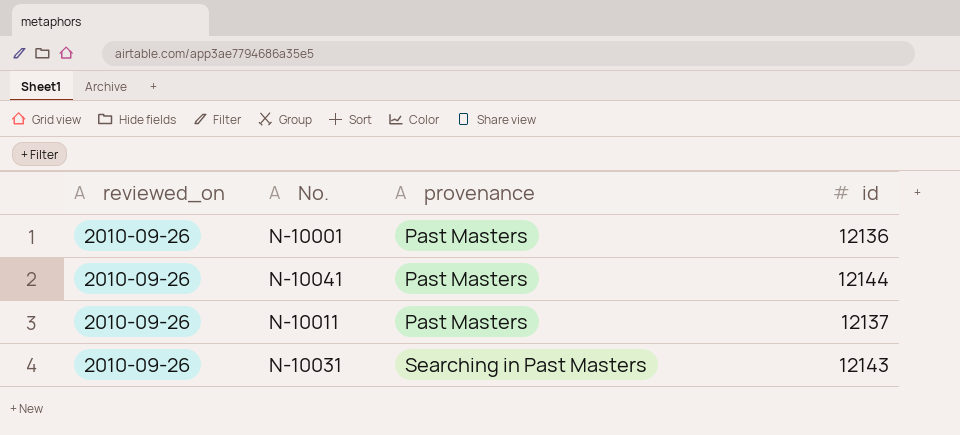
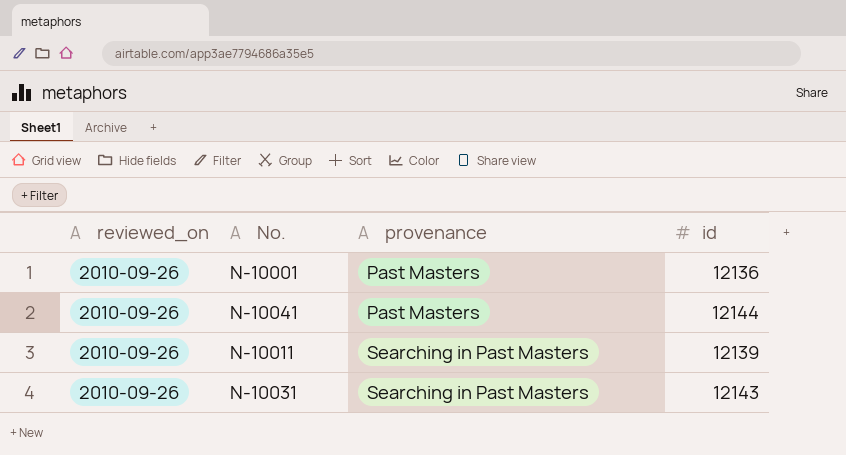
N-10011 | provenance: Past Masters -> Searching in Past Masters
N-10011 | id: 12137 -> 12139

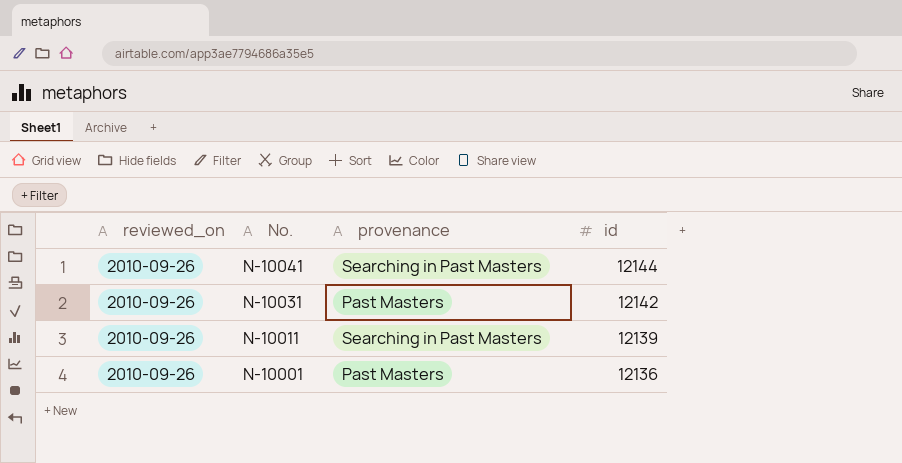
row order: provenance ascending -> No. descending
N-10041 | provenance: Past Masters -> Searching in Past Masters
N-10031 | provenance: Searching in Past Masters -> Past Masters
N-10031 | id: 12143 -> 12142

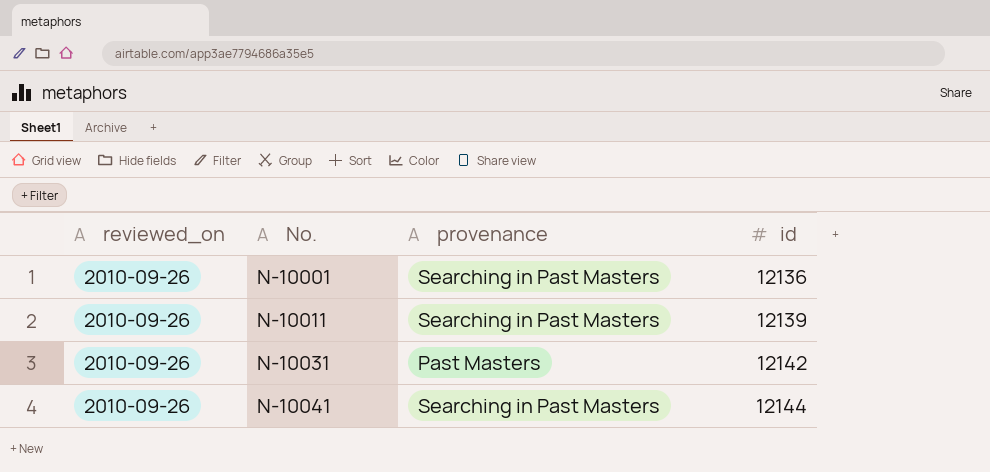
row order: No. descending -> No. ascending
N-10001 | provenance: Past Masters -> Searching in Past Masters

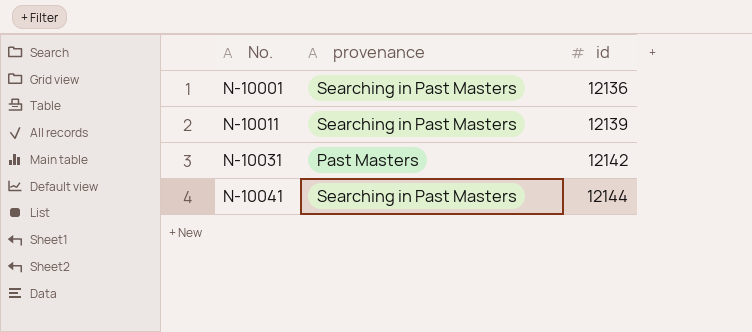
column reviewed_on | position: 1 -> none

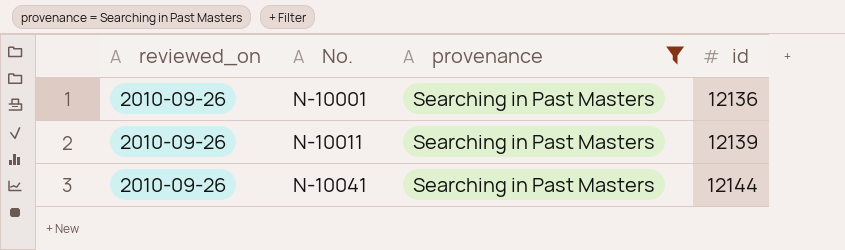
filter: none -> provenance = Searching in Past Masters
column reviewed_on | position: none -> 1

